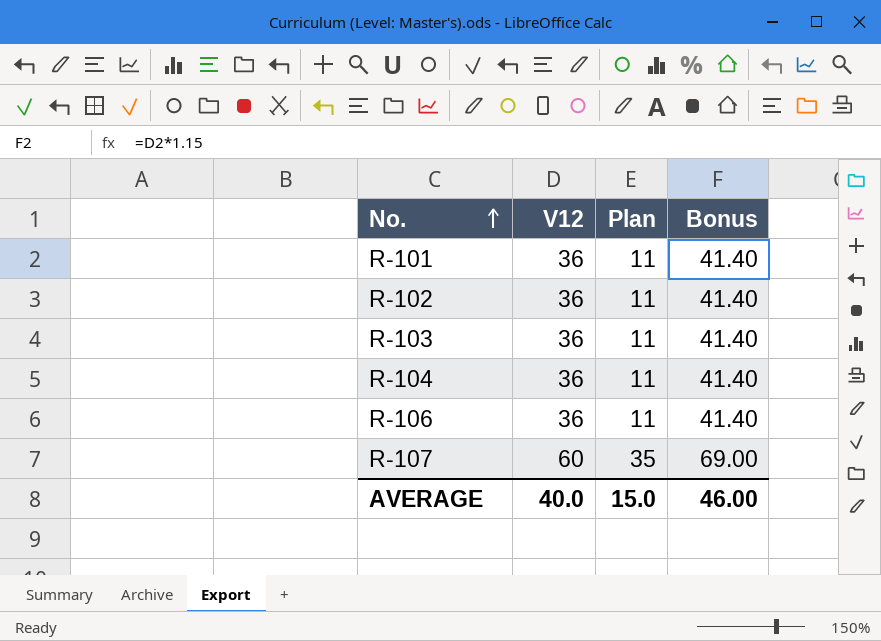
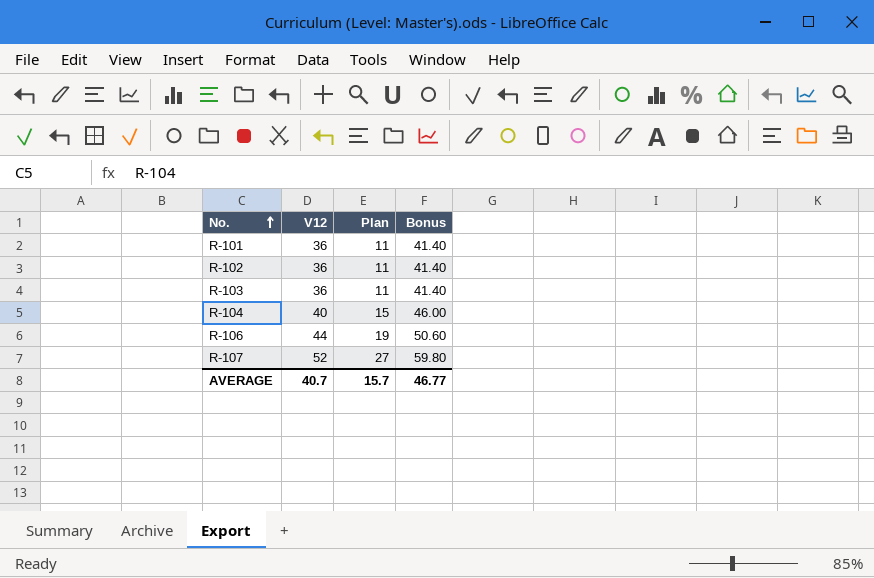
R-104 | V12: 36 -> 40
R-104 | Plan: 11 -> 15
R-104 | Bonus: 41.40 -> 46.00
R-106 | V12: 36 -> 44
R-106 | Plan: 11 -> 19
R-106 | Bonus: 41.40 -> 50.60
R-107 | V12: 60 -> 52
R-107 | Plan: 35 -> 27
R-107 | Bonus: 69.00 -> 59.80
AVERAGE | V12: 40.0 -> 40.7
AVERAGE | Plan: 15.0 -> 15.7
AVERAGE | Bonus: 46.00 -> 46.77

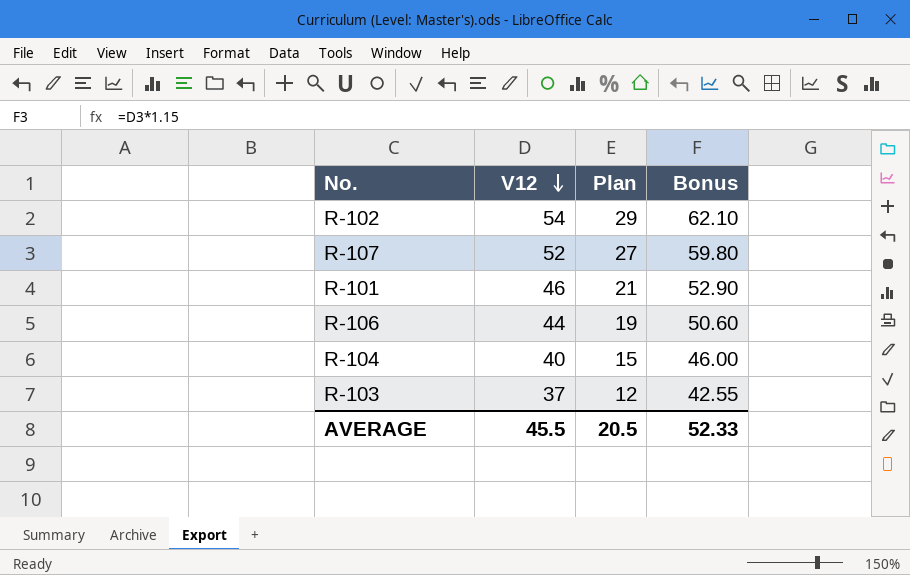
row order: No. ascending -> V12 descending
R-102 | V12: 36 -> 54
R-102 | Plan: 11 -> 29
R-102 | Bonus: 41.40 -> 62.10
R-101 | V12: 36 -> 46
R-101 | Plan: 11 -> 21
R-101 | Bonus: 41.40 -> 52.90
R-103 | V12: 36 -> 37
R-103 | Plan: 11 -> 12
R-103 | Bonus: 41.40 -> 42.55
AVERAGE | V12: 40.7 -> 45.5
AVERAGE | Plan: 15.7 -> 20.5
AVERAGE | Bonus: 46.77 -> 52.33

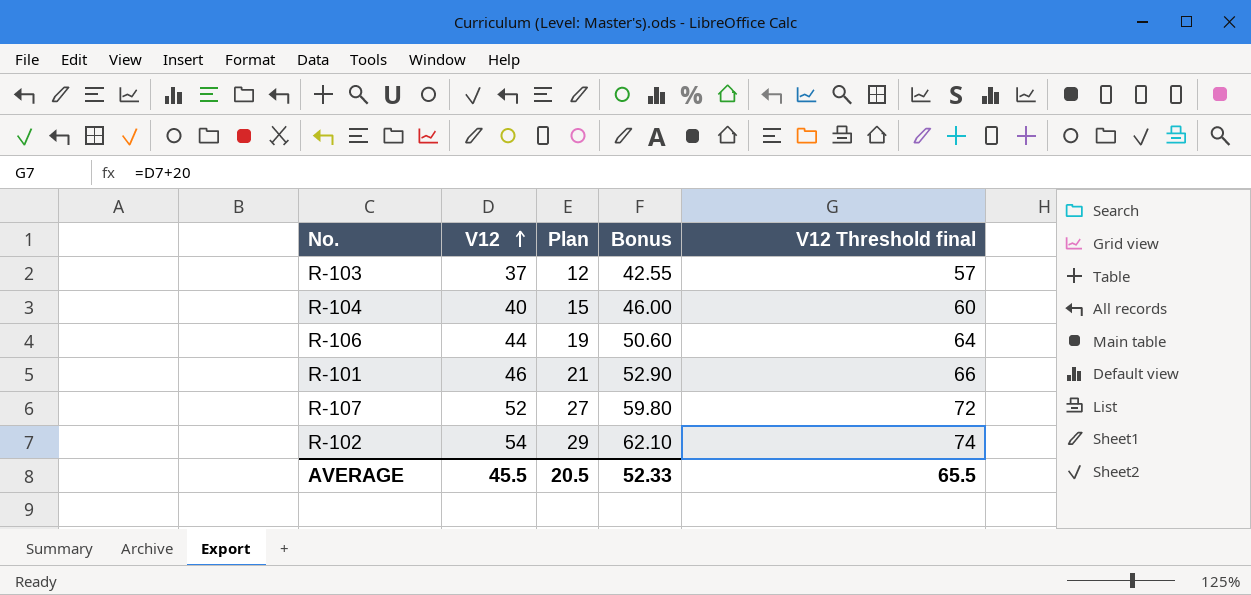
row order: V12 descending -> V12 ascending
column V12 Threshold final | formula: none -> [V12] + 20

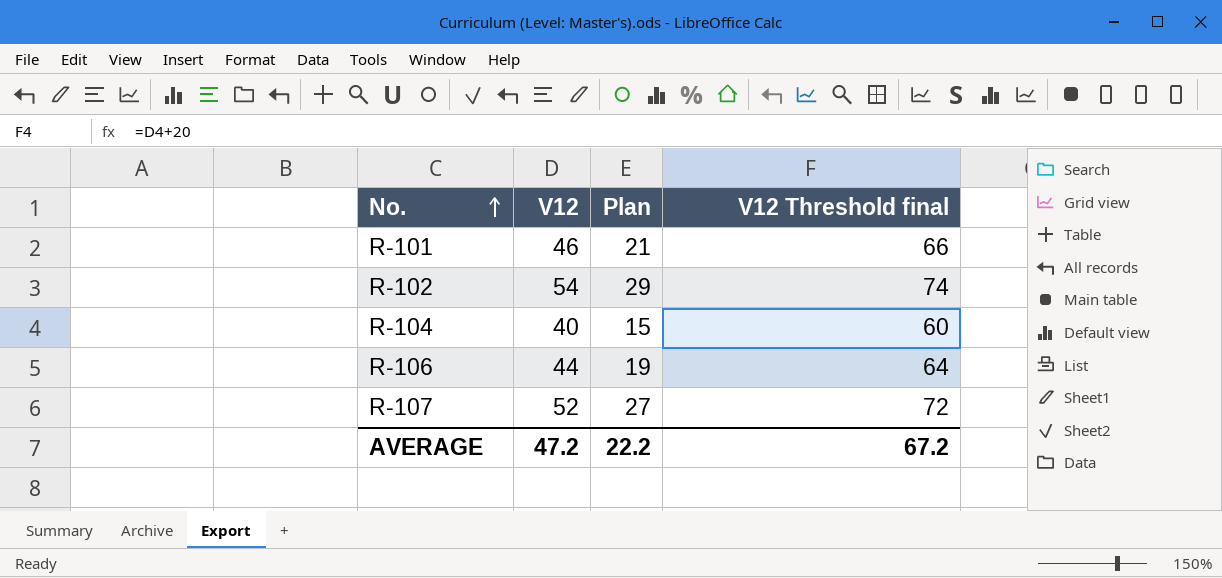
row order: V12 ascending -> No. ascending
column Bonus | formula: [V12] * 1.15 -> none
row R-103: 37 | 12 | 42.55 | 57 -> none
AVERAGE | V12: 45.5 -> 47.2
AVERAGE | Plan: 20.5 -> 22.2
AVERAGE | V12 Threshold final: 65.5 -> 67.2

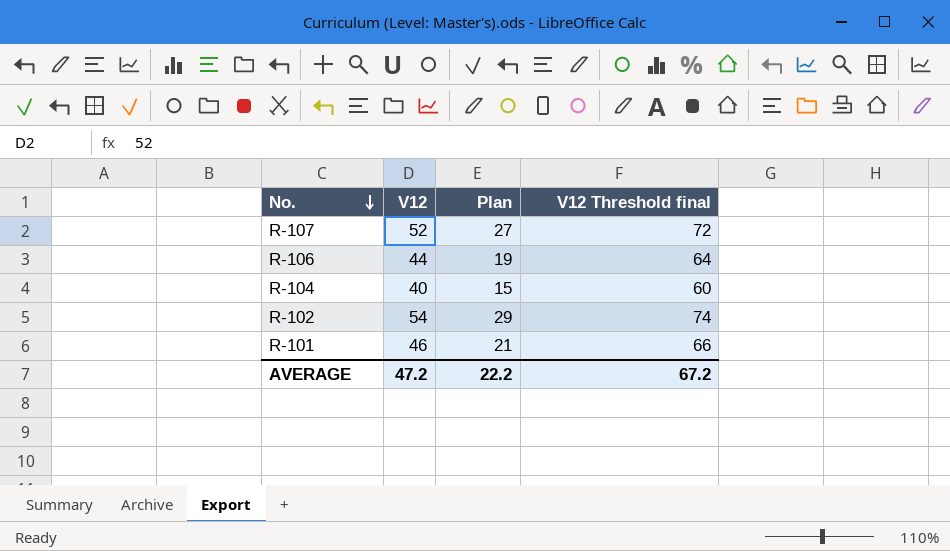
row order: No. ascending -> No. descending

